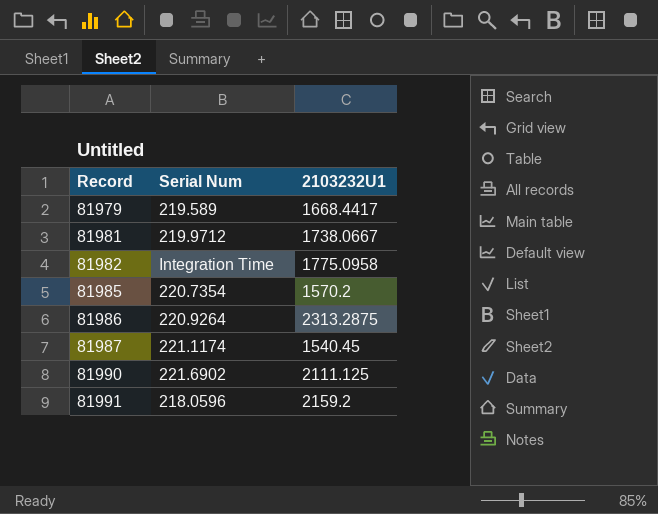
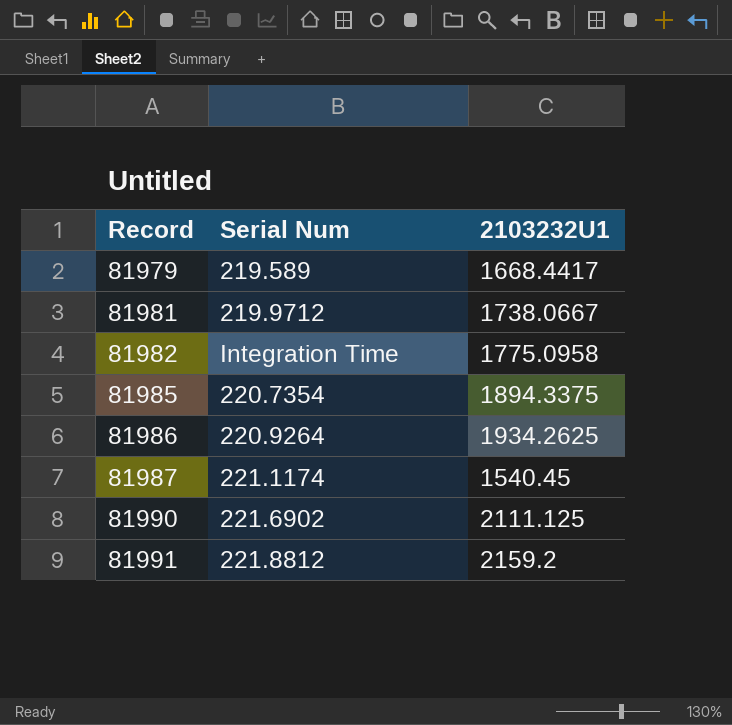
81985 | 2103232U1: 1570.2 -> 1894.3375
81986 | 2103232U1: 2313.2875 -> 1934.2625
81991 | Serial Num: 218.0596 -> 221.8812

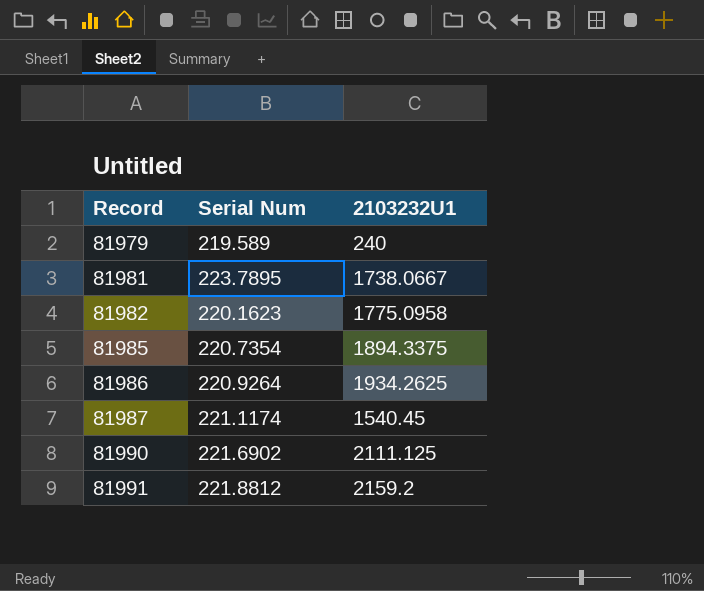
81979 | 2103232U1: 1668.4417 -> 240
81981 | Serial Num: 219.9712 -> 223.7895
81982 | Serial Num: Integration Time -> 220.1623

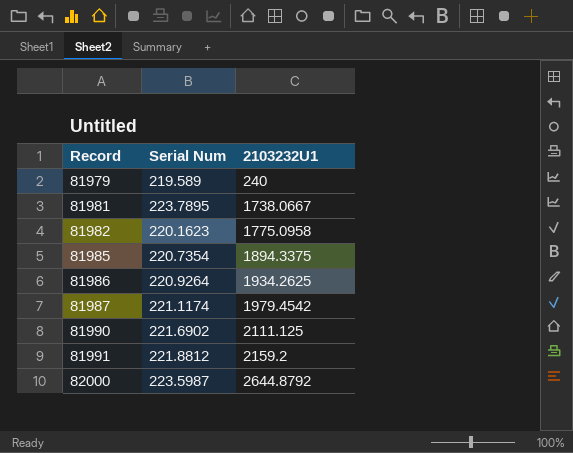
81987 | 2103232U1: 1540.45 -> 1979.4542
row 82000: none -> 223.5987 | 2644.8792

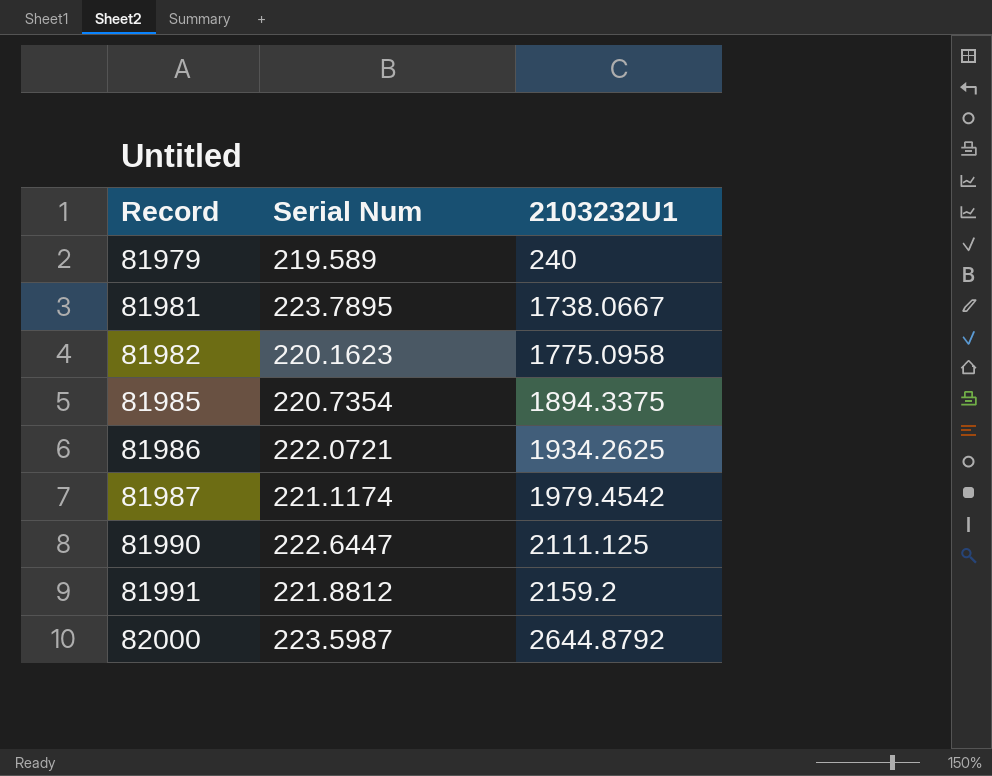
81986 | Serial Num: 220.9264 -> 222.0721
81990 | Serial Num: 221.6902 -> 222.6447

